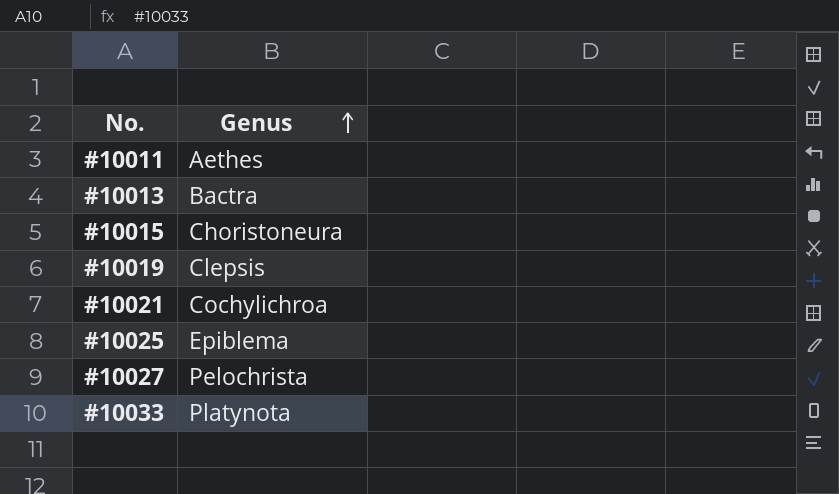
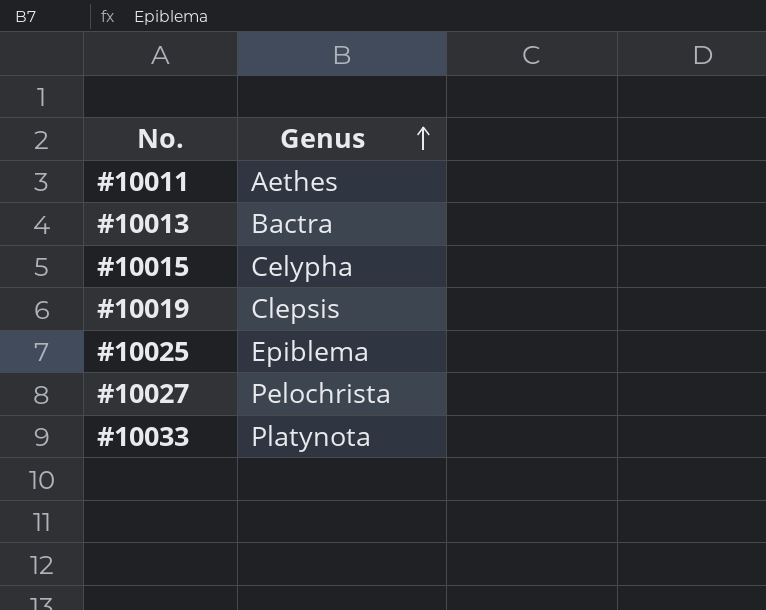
row #10021: Cochylichroa -> none
#10015 | Genus: Choristoneura -> Celypha

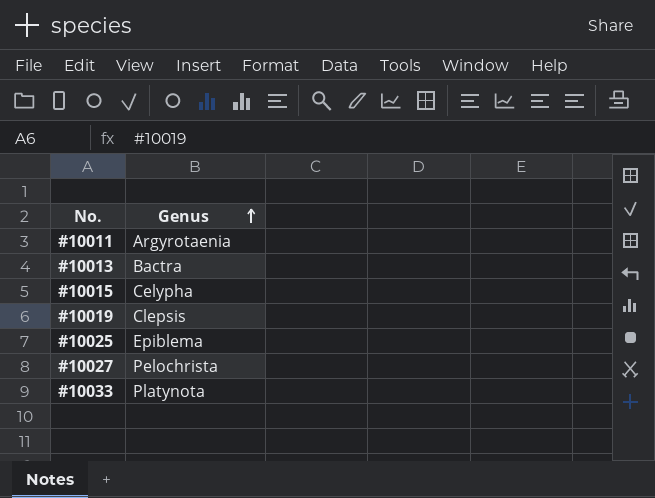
#10011 | Genus: Aethes -> Argyrotaenia

